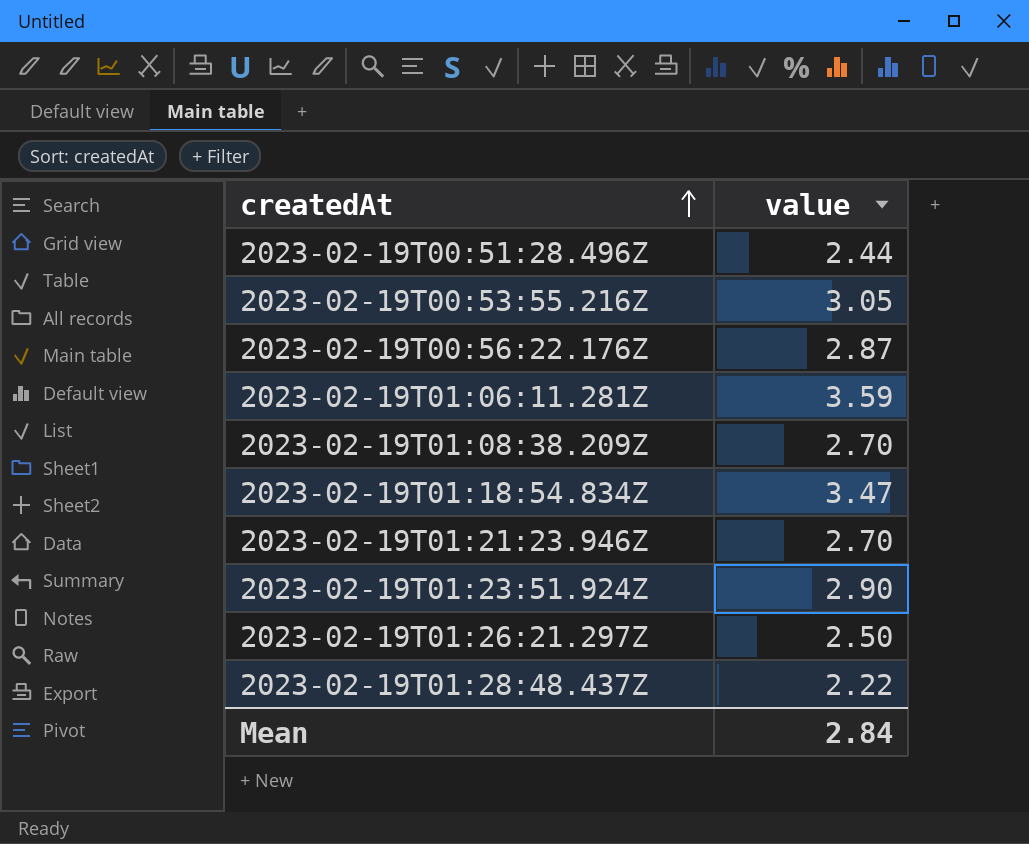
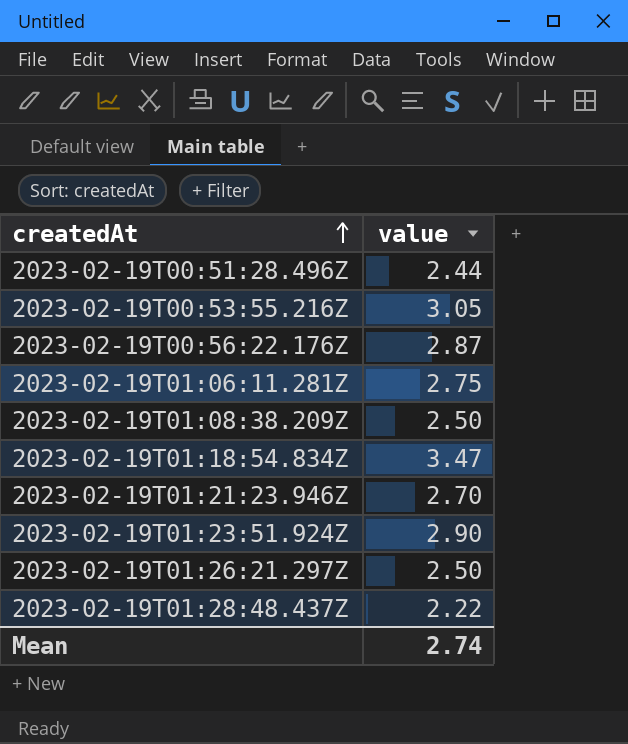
2023-02-19T01:06:11.281Z | value: 3.59 -> 2.75
2023-02-19T01:08:38.209Z | value: 2.70 -> 2.50
Mean | value: 2.84 -> 2.74

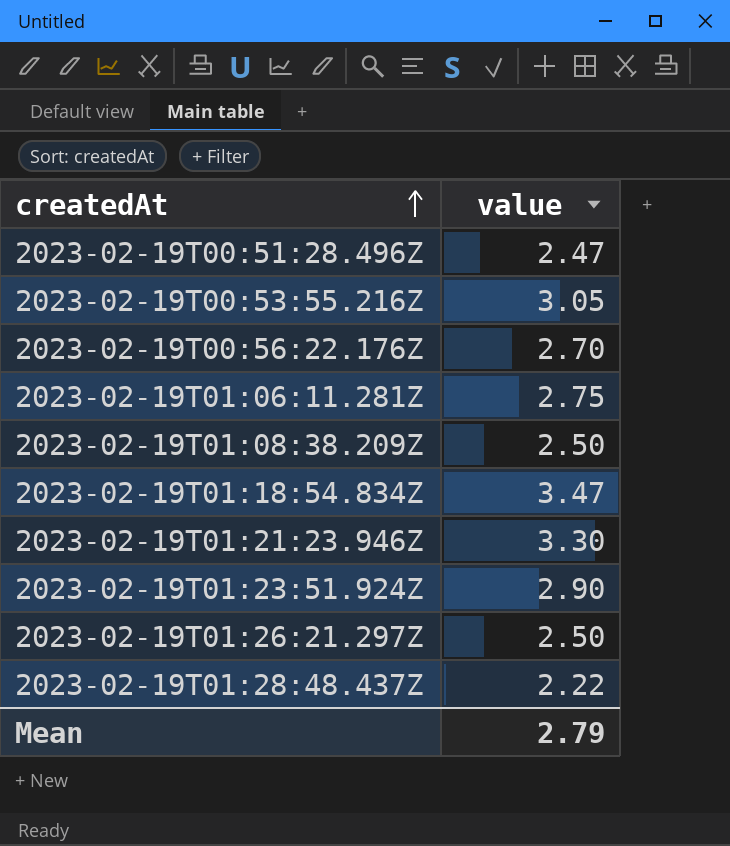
2023-02-19T00:51:28.496Z | value: 2.44 -> 2.47
2023-02-19T00:56:22.176Z | value: 2.87 -> 2.70
2023-02-19T01:21:23.946Z | value: 2.70 -> 3.30
Mean | value: 2.74 -> 2.79

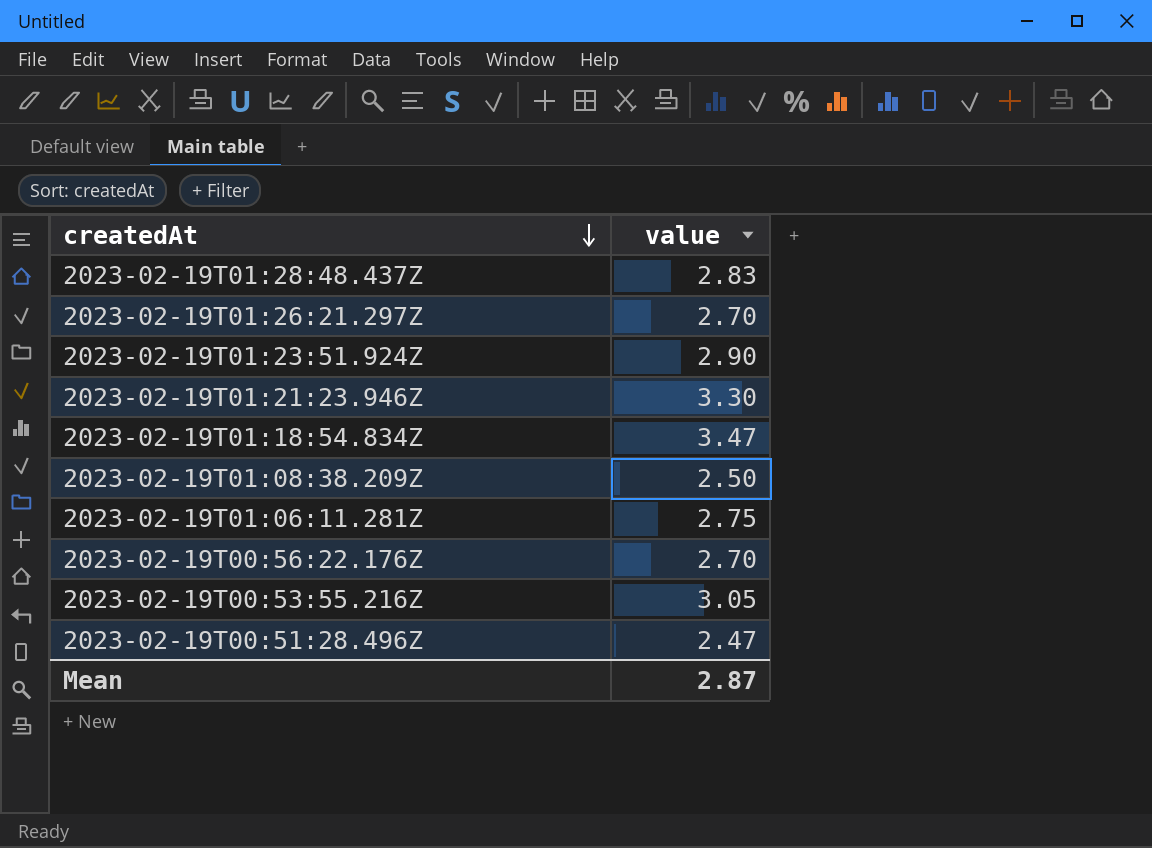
row order: createdAt ascending -> createdAt descending
2023-02-19T01:28:48.437Z | value: 2.22 -> 2.83
2023-02-19T01:26:21.297Z | value: 2.50 -> 2.70
Mean | value: 2.79 -> 2.87

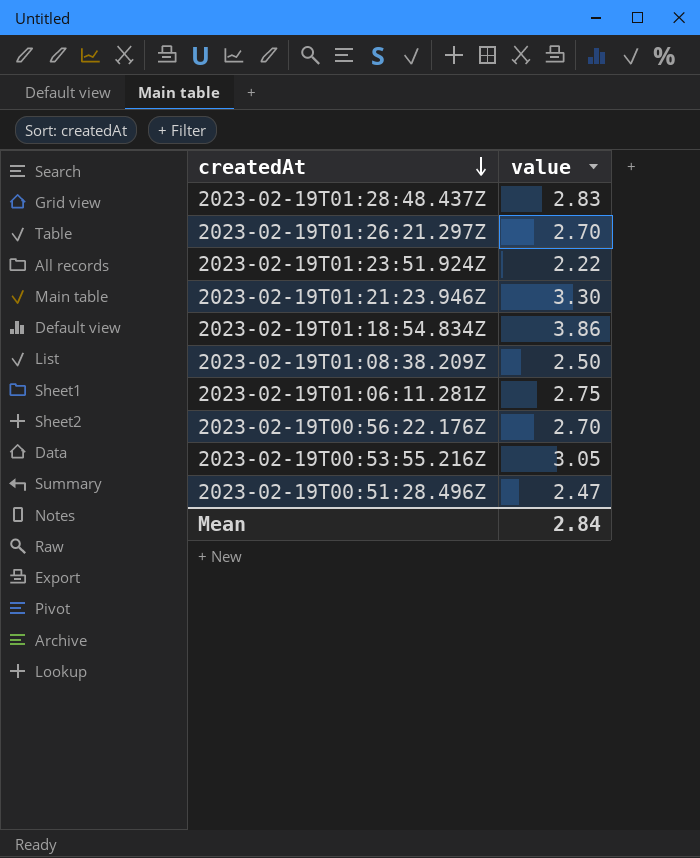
2023-02-19T01:23:51.924Z | value: 2.90 -> 2.22
2023-02-19T01:18:54.834Z | value: 3.47 -> 3.86
Mean | value: 2.87 -> 2.84

